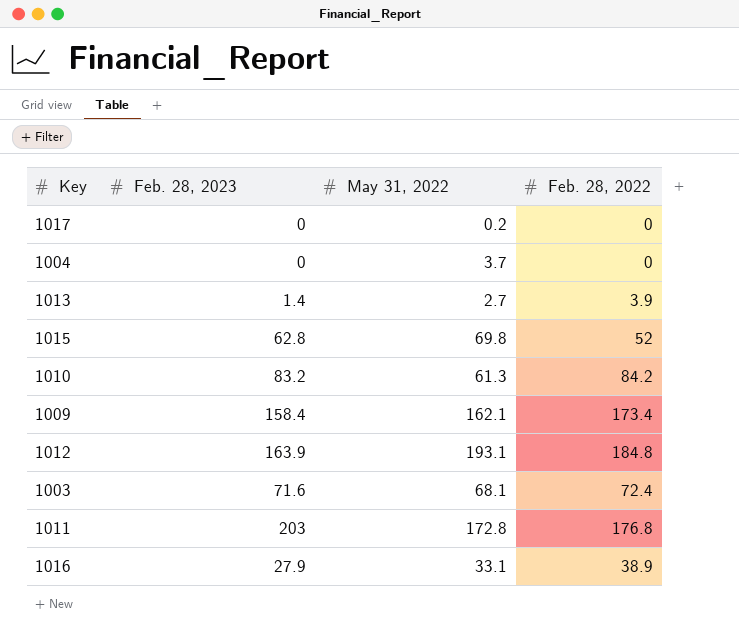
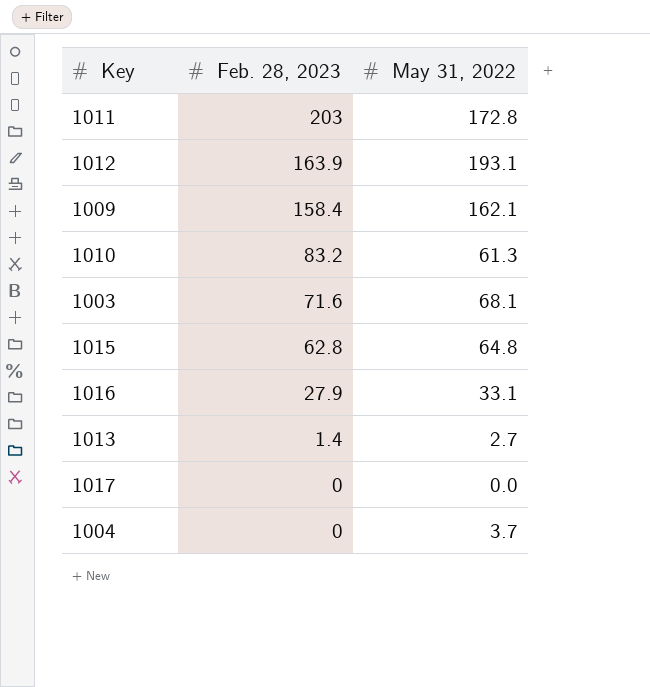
row order: none -> Feb. 28, 2023 descending
column Feb. 28, 2022 | position: 4 -> none
1015 | May 31, 2022: 69.8 -> 64.8
1017 | May 31, 2022: 0.2 -> 0.0

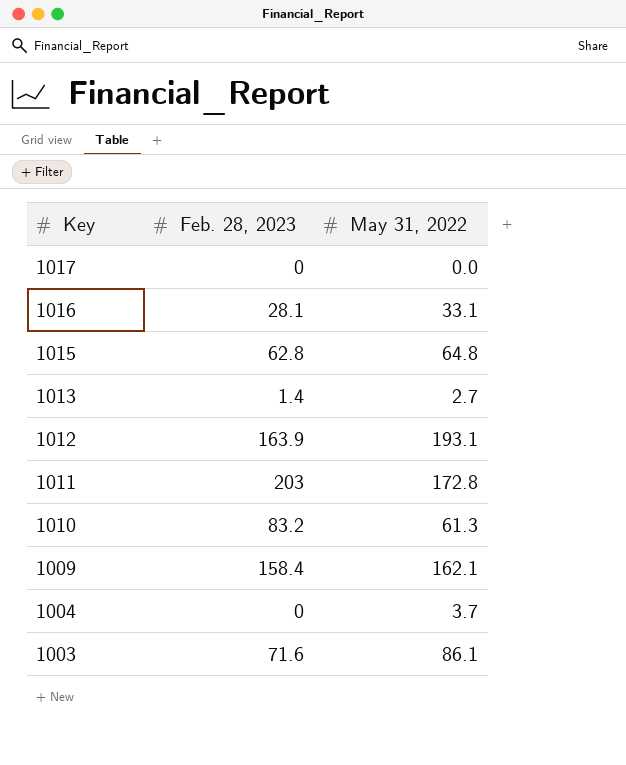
row order: Feb. 28, 2023 descending -> Key descending
1016 | Feb. 28, 2023: 27.9 -> 28.1
1003 | May 31, 2022: 68.1 -> 86.1

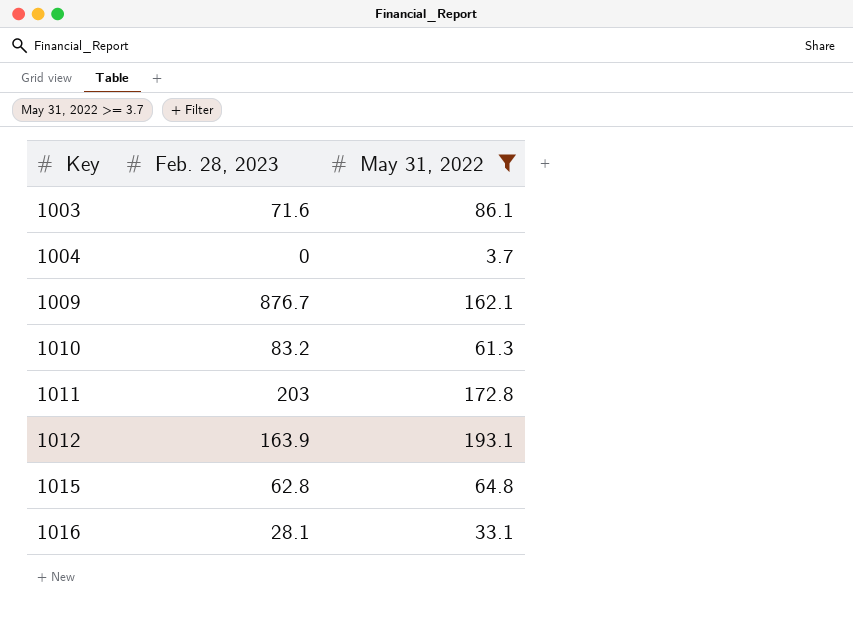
filter: none -> May 31, 2022 >= 3.7
row order: Key descending -> Key ascending
1009 | Feb. 28, 2023: 158.4 -> 876.7

